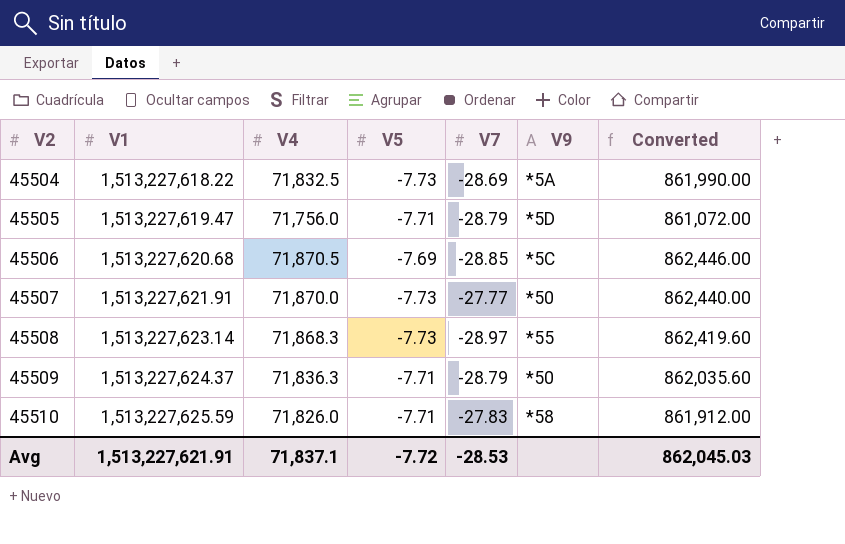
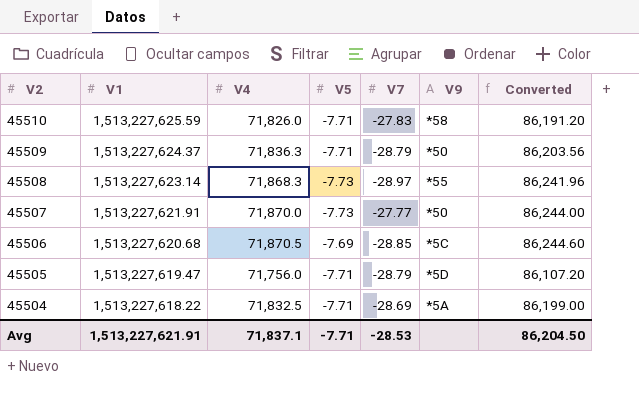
row order: V2 ascending -> V2 descending
column Converted | formula: [V4] * 12 -> [V4] * 1.2
45504 | V5: -7.73 -> -7.71
Avg | V5: -7.72 -> -7.71
Avg | Converted: 862,045.03 -> 86,204.50

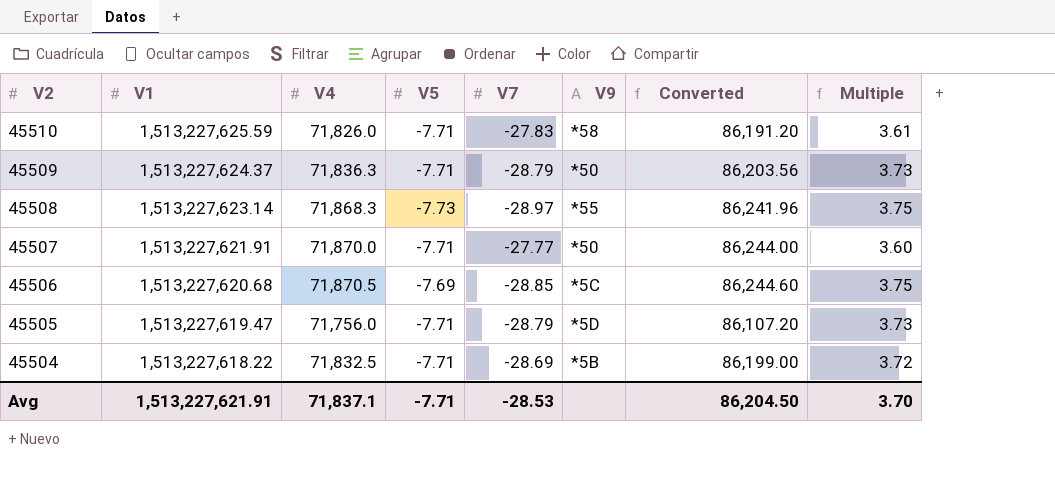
column Multiple | formula: none -> [V7] / [V5]
45507 | V5: -7.73 -> -7.71
45504 | V9: *5A -> *5B

